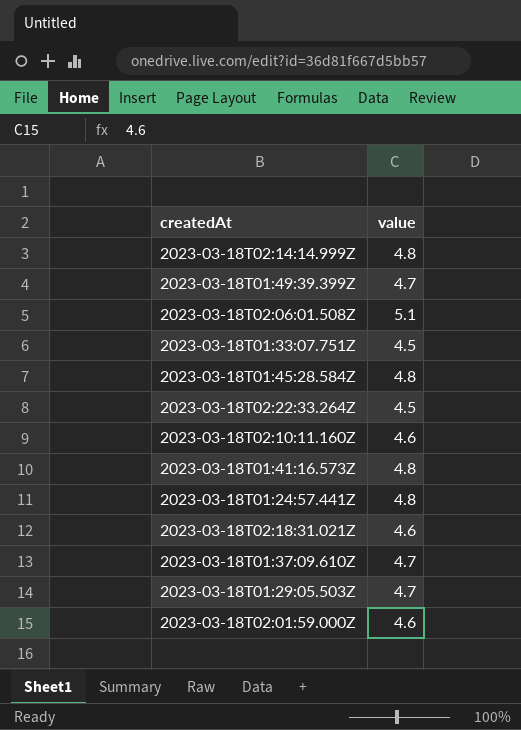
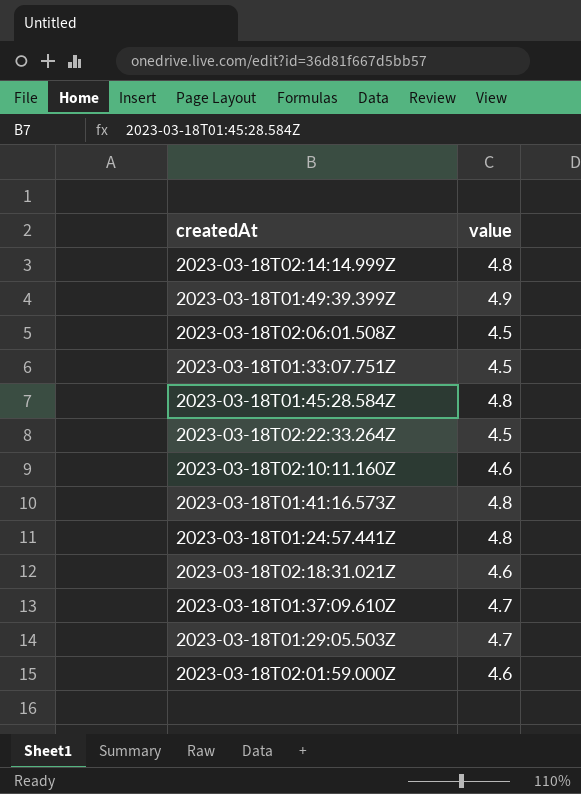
2023-03-18T01:49:39.399Z | value: 4.7 -> 4.9
2023-03-18T02:06:01.508Z | value: 5.1 -> 4.5

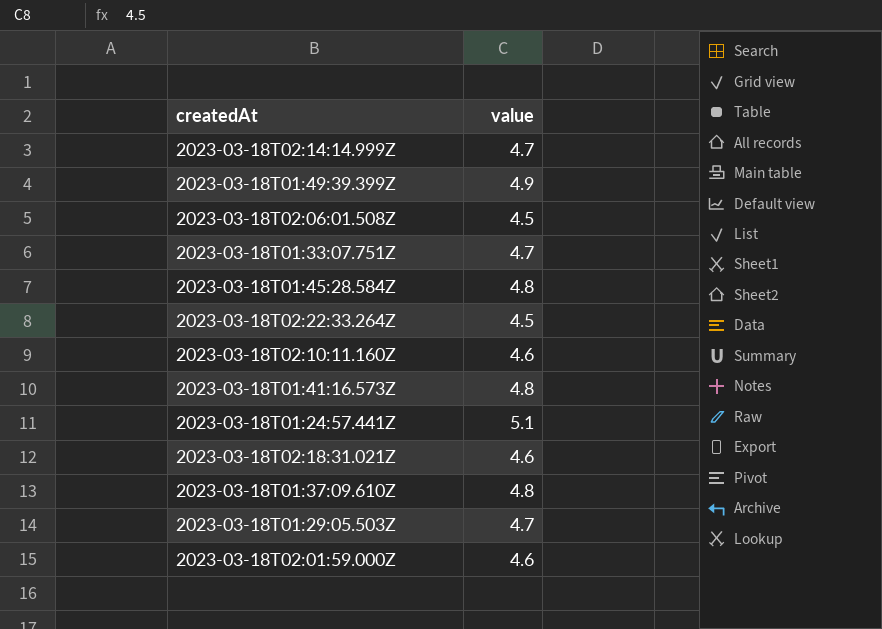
2023-03-18T02:14:14.999Z | value: 4.8 -> 4.7
2023-03-18T01:33:07.751Z | value: 4.5 -> 4.7
2023-03-18T01:24:57.441Z | value: 4.8 -> 5.1
2023-03-18T01:37:09.610Z | value: 4.7 -> 4.8

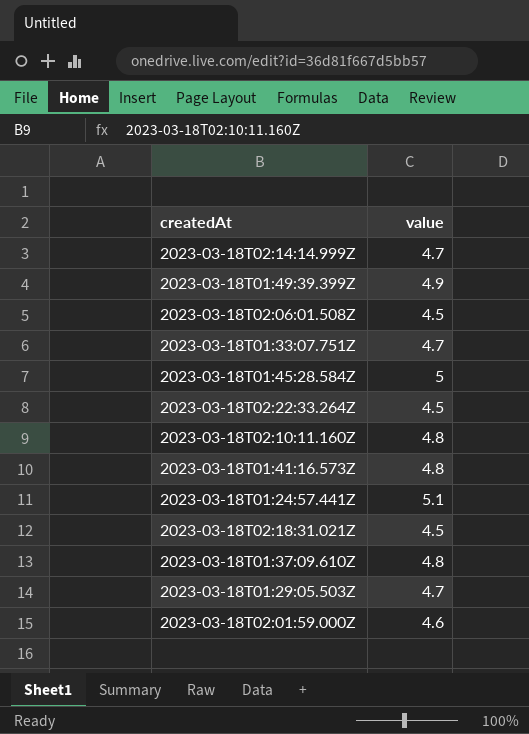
2023-03-18T01:45:28.584Z | value: 4.8 -> 5
2023-03-18T02:10:11.160Z | value: 4.6 -> 4.8
2023-03-18T02:18:31.021Z | value: 4.6 -> 4.5

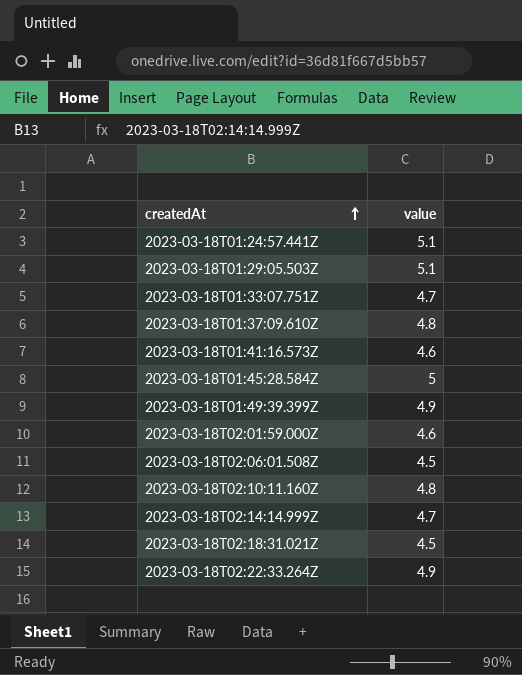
row order: none -> createdAt ascending
2023-03-18T01:29:05.503Z | value: 4.7 -> 5.1
2023-03-18T01:41:16.573Z | value: 4.8 -> 4.6
2023-03-18T02:22:33.264Z | value: 4.5 -> 4.9

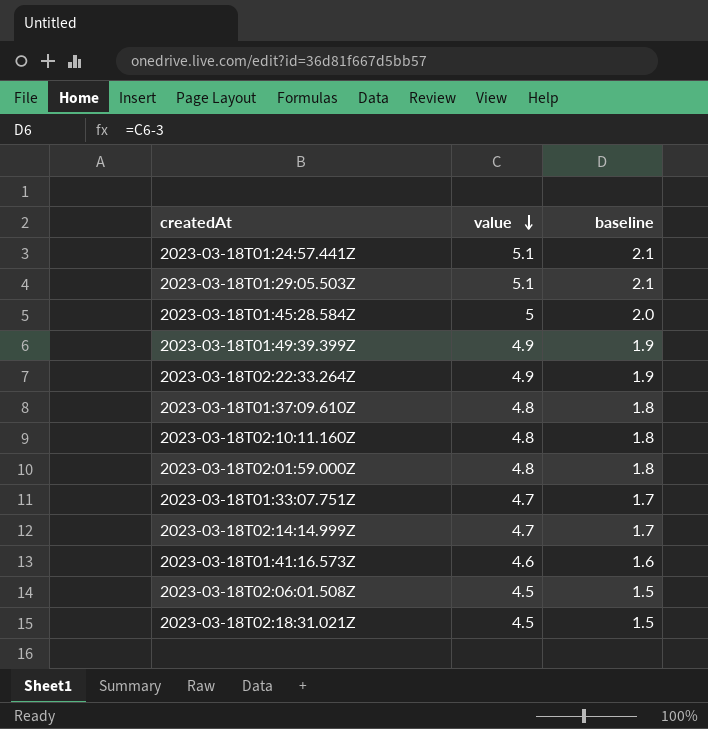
row order: createdAt ascending -> value descending
column baseline | formula: none -> [value] - 3
2023-03-18T02:01:59.000Z | value: 4.6 -> 4.8

